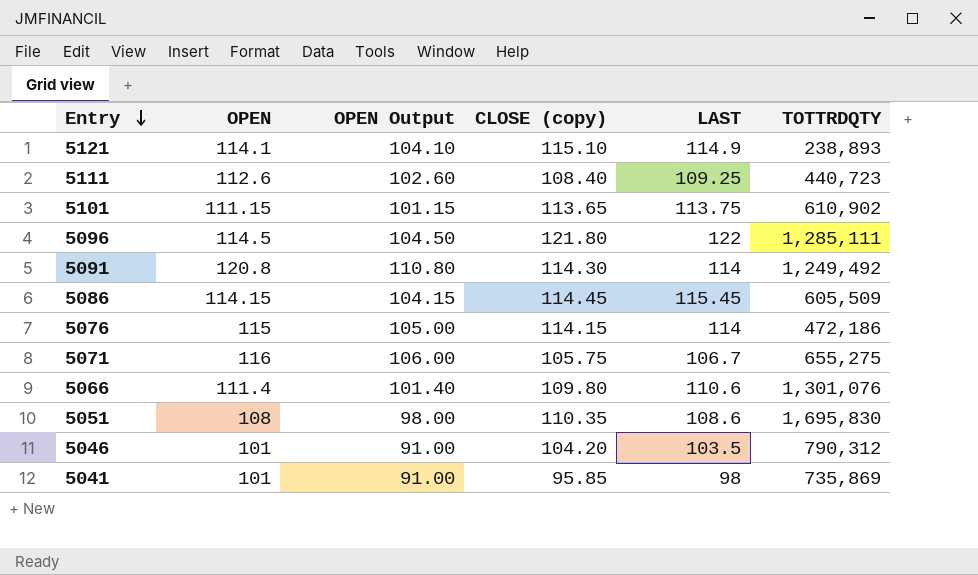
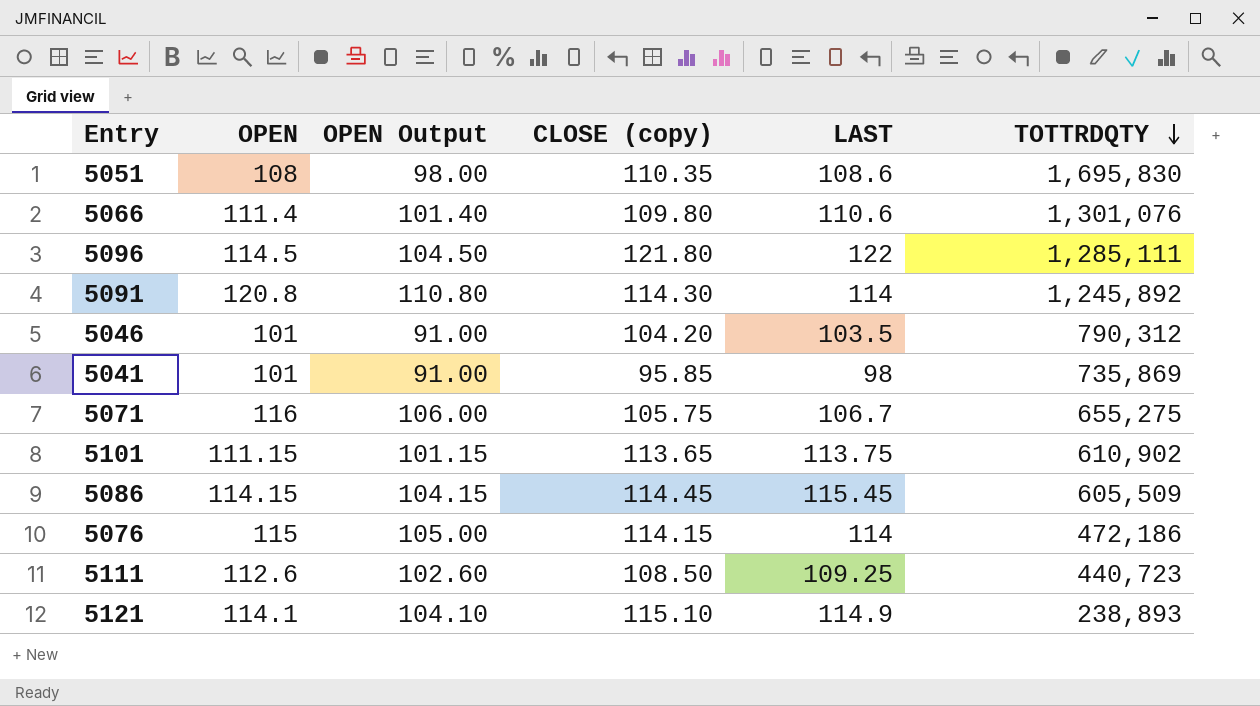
row order: Entry descending -> TOTTRDQTY descending
5091 | TOTTRDQTY: 1,249,492 -> 1,245,892
5111 | CLOSE (copy): 108.40 -> 108.50

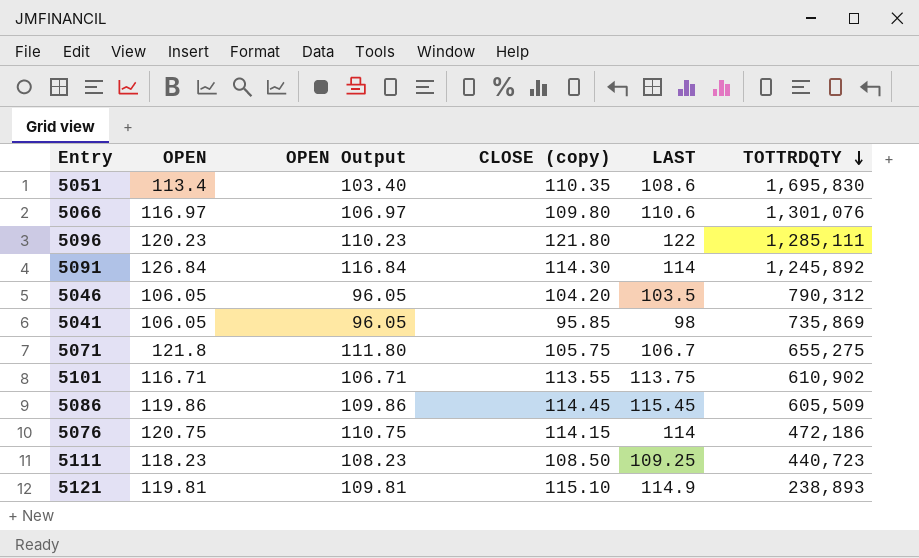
5051 | OPEN: 108 -> 113.4
5051 | OPEN Output: 98.00 -> 103.40
5066 | OPEN: 111.4 -> 116.97
5066 | OPEN Output: 101.40 -> 106.97
5096 | OPEN: 114.5 -> 120.23
5096 | OPEN Output: 104.50 -> 110.23
5091 | OPEN: 120.8 -> 126.84
5091 | OPEN Output: 110.80 -> 116.84
5046 | OPEN: 101 -> 106.05
5046 | OPEN Output: 91.00 -> 96.05
5041 | OPEN: 101 -> 106.05
5041 | OPEN Output: 91.00 -> 96.05
5071 | OPEN: 116 -> 121.8
5071 | OPEN Output: 106.00 -> 111.80
5101 | OPEN: 111.15 -> 116.71
5101 | OPEN Output: 101.15 -> 106.71
5101 | CLOSE (copy): 113.65 -> 113.55
5086 | OPEN: 114.15 -> 119.86
5086 | OPEN Output: 104.15 -> 109.86
5076 | OPEN: 115 -> 120.75
5076 | OPEN Output: 105.00 -> 110.75
5111 | OPEN: 112.6 -> 118.23
5111 | OPEN Output: 102.60 -> 108.23
5121 | OPEN: 114.1 -> 119.81
5121 | OPEN Output: 104.10 -> 109.81

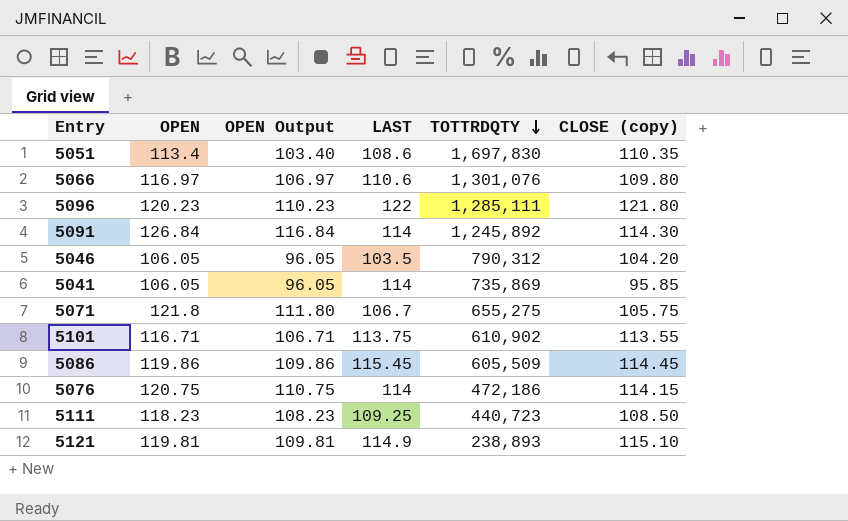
column CLOSE (copy) | position: 4 -> 6
5051 | TOTTRDQTY: 1,695,830 -> 1,697,830
5041 | LAST: 98 -> 114

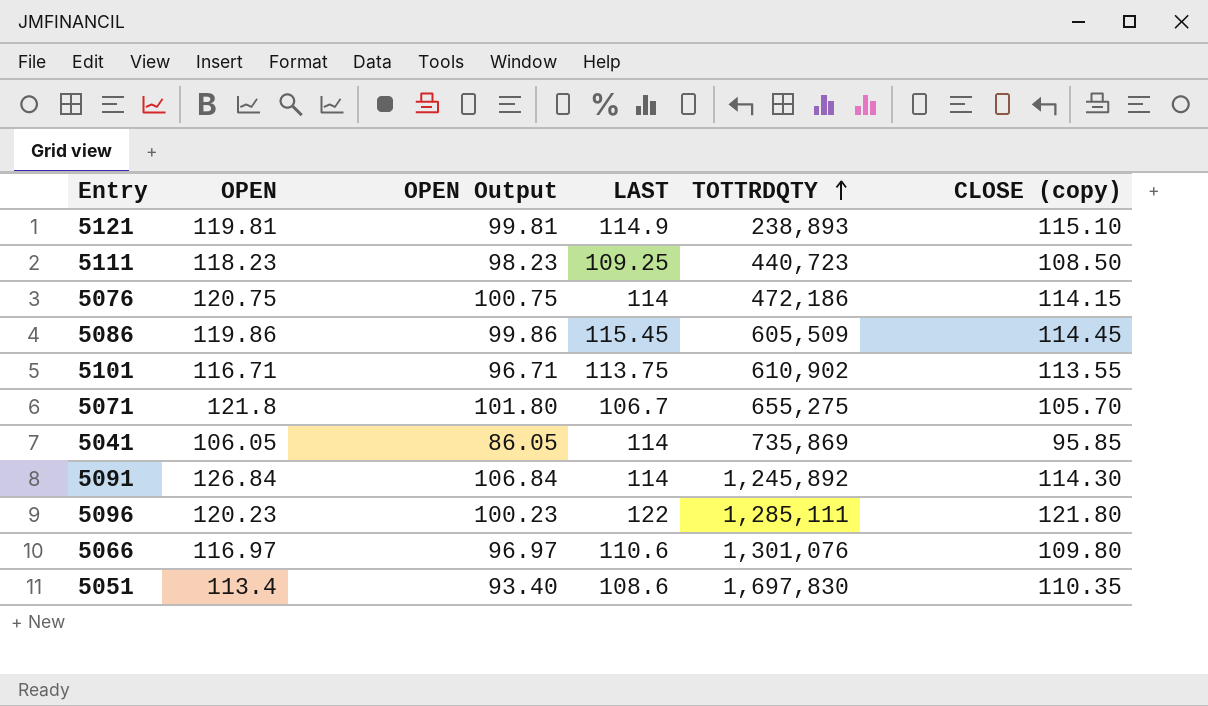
row order: TOTTRDQTY descending -> TOTTRDQTY ascending
column OPEN Output | formula: [OPEN] - 10 -> [OPEN] - 20
row 5046: 106.05 | 96.05 | 103.5 | 790,312 | 104.20 -> none
5071 | CLOSE (copy): 105.75 -> 105.70

